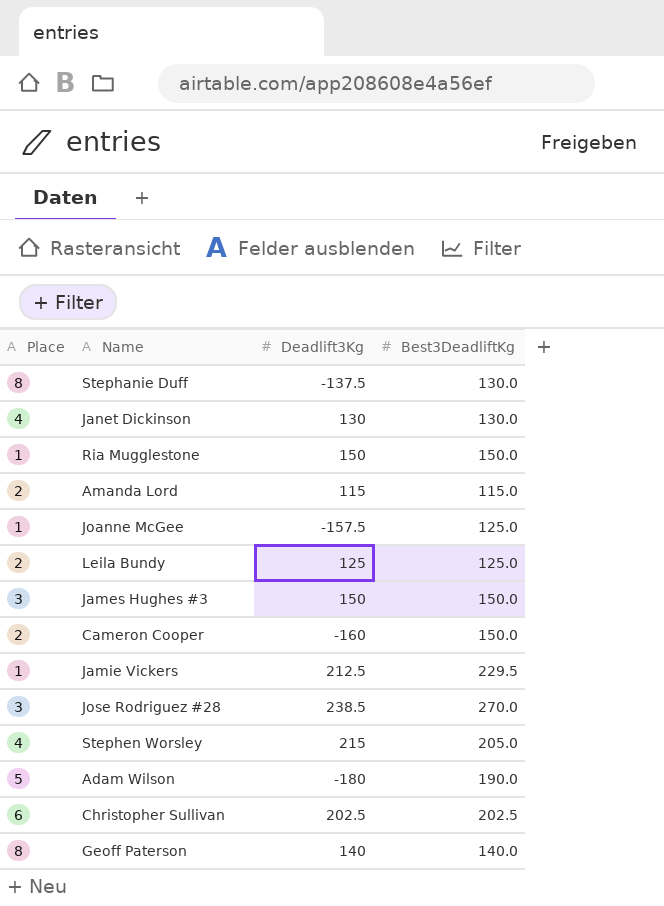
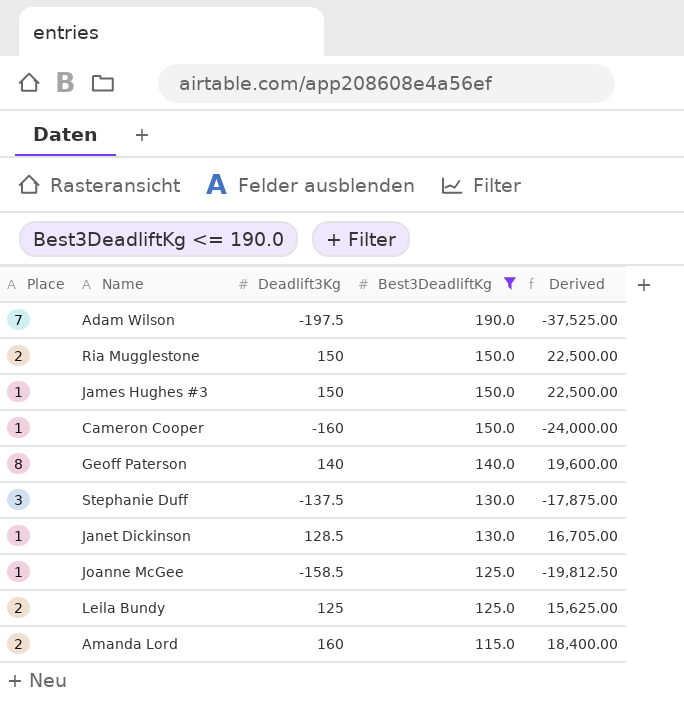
filter: none -> Best3DeadliftKg <= 190.0
row order: none -> Best3DeadliftKg descending
column Derived | formula: none -> [Deadlift3Kg] * [Best3DeadliftKg]
Adam Wilson | Place: 5 -> 7
Adam Wilson | Deadlift3Kg: -180 -> -197.5
Ria Mugglestone | Place: 1 -> 2
James Hughes #3 | Place: 3 -> 1
Cameron Cooper | Place: 2 -> 1
Stephanie Duff | Place: 8 -> 3
Janet Dickinson | Place: 4 -> 1
Janet Dickinson | Deadlift3Kg: 130 -> 128.5
Joanne McGee | Deadlift3Kg: -157.5 -> -158.5
Amanda Lord | Deadlift3Kg: 115 -> 160

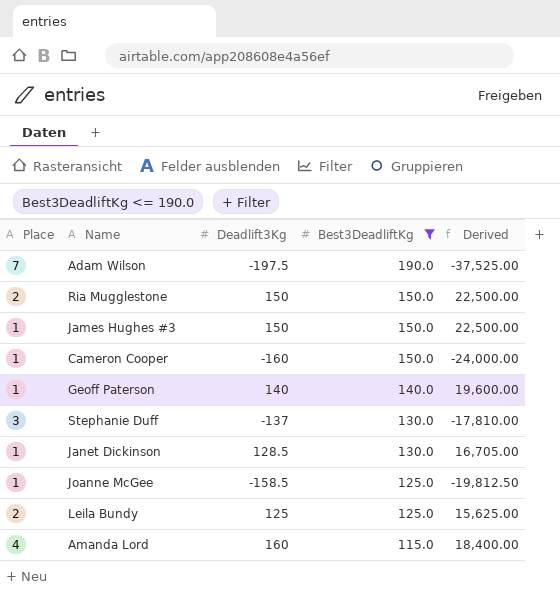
Geoff Paterson | Place: 8 -> 1
Stephanie Duff | Deadlift3Kg: -137.5 -> -137
Stephanie Duff | Derived: -17,875.00 -> -17,810.00
Amanda Lord | Place: 2 -> 4

